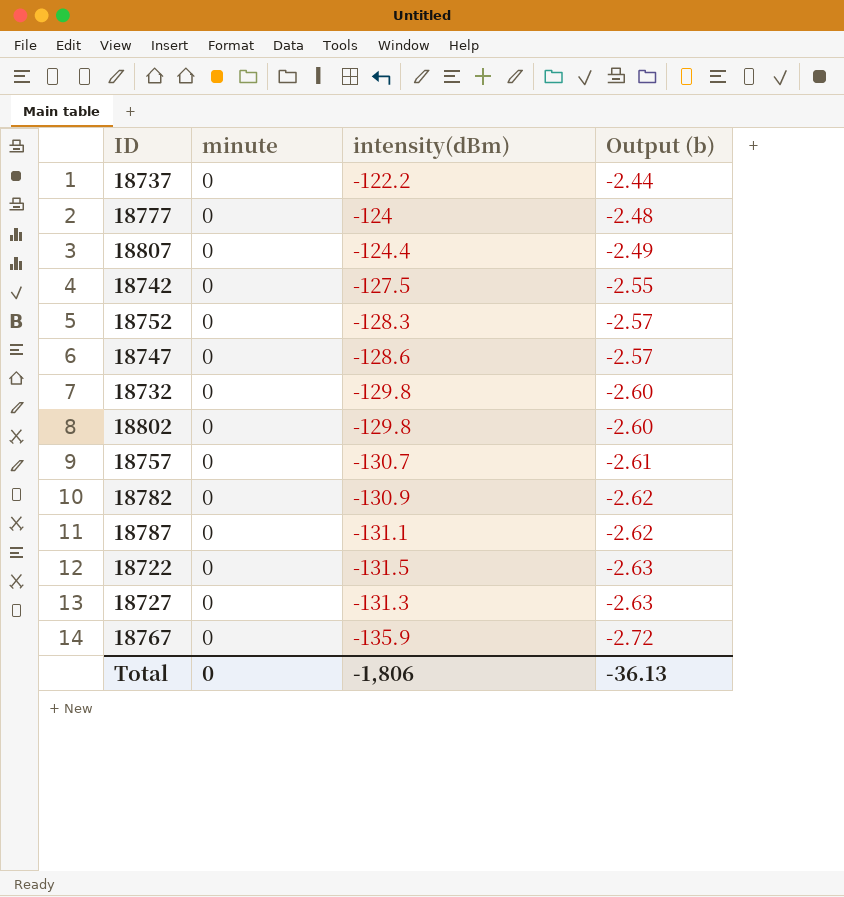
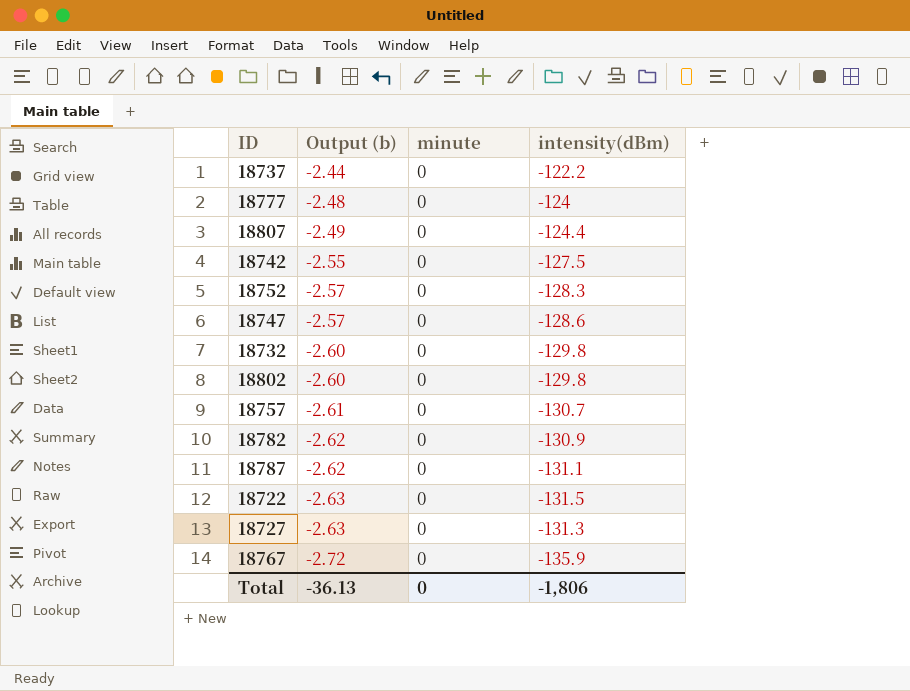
column Output (b) | position: 4 -> 2

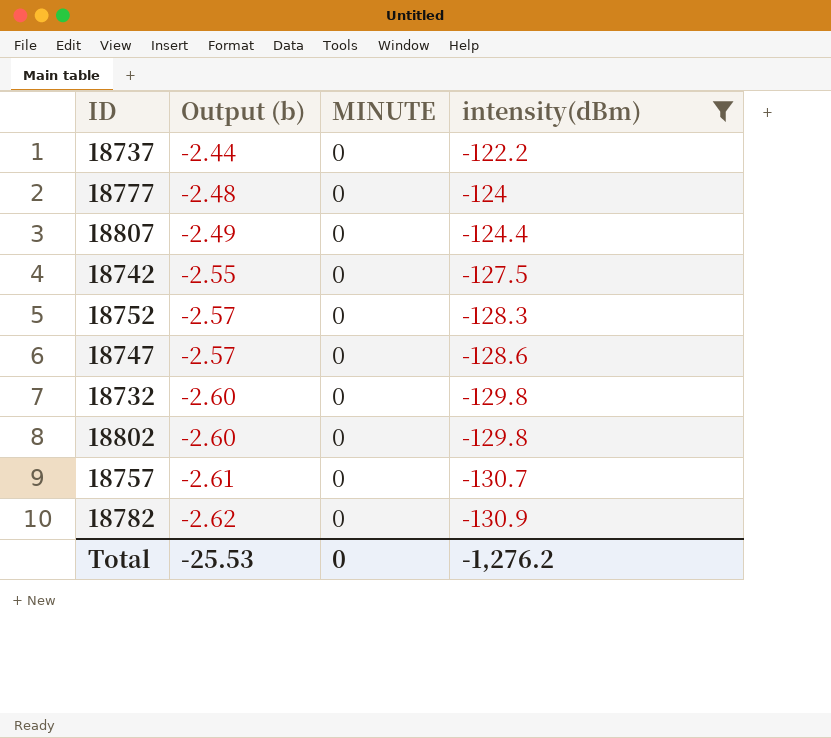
filter: none -> intensity(dBm) >= -130.9
column name: minute -> MINUTE
Total | Output (b): -36.13 -> -25.53
Total | intensity(dBm): -1,806 -> -1,276.2

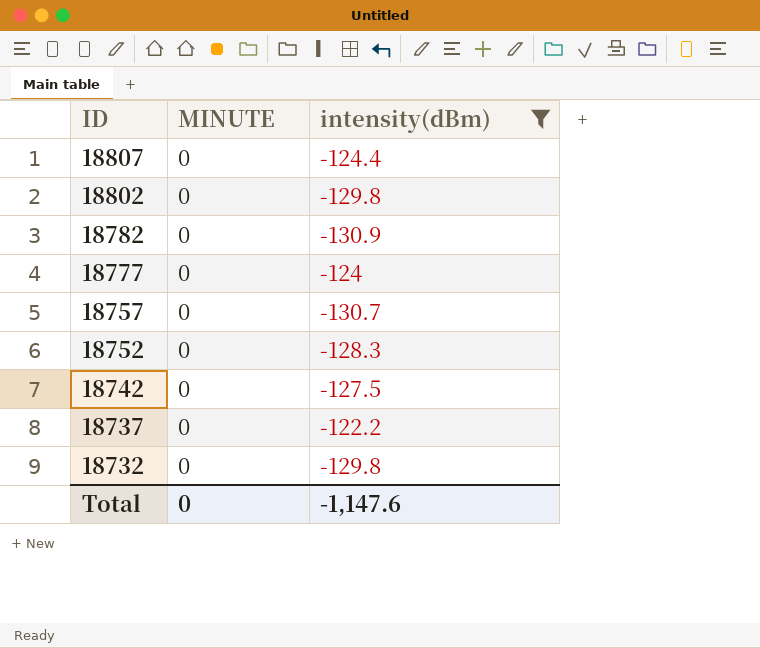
row order: Output (b) descending -> ID descending
column Output (b) | formula: [intensity(dBm)] * 0.02 -> none
row 18747: -2.57 | 0 | -128.6 -> none
Total | intensity(dBm): -1,276.2 -> -1,147.6

